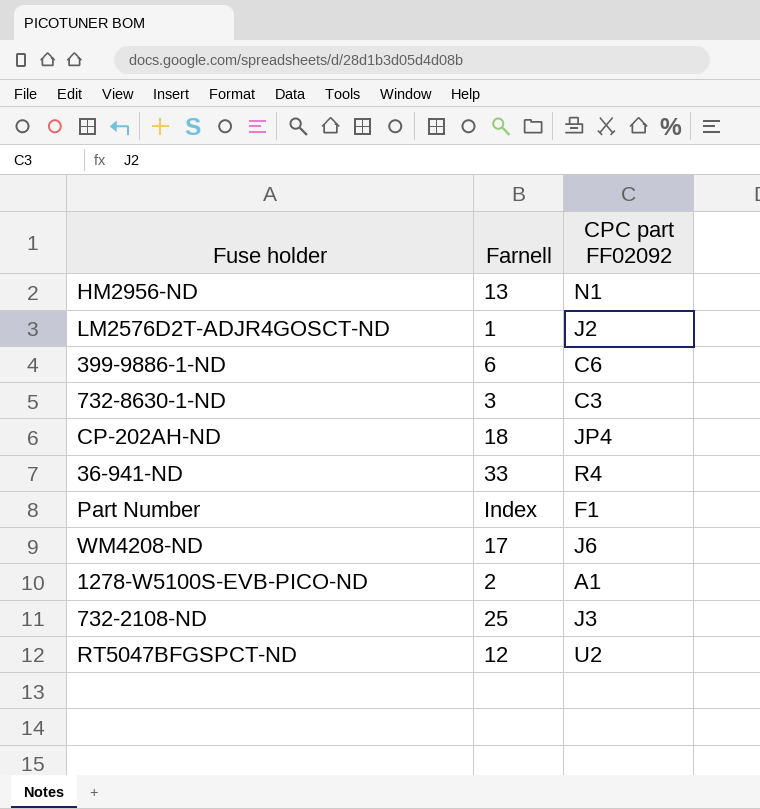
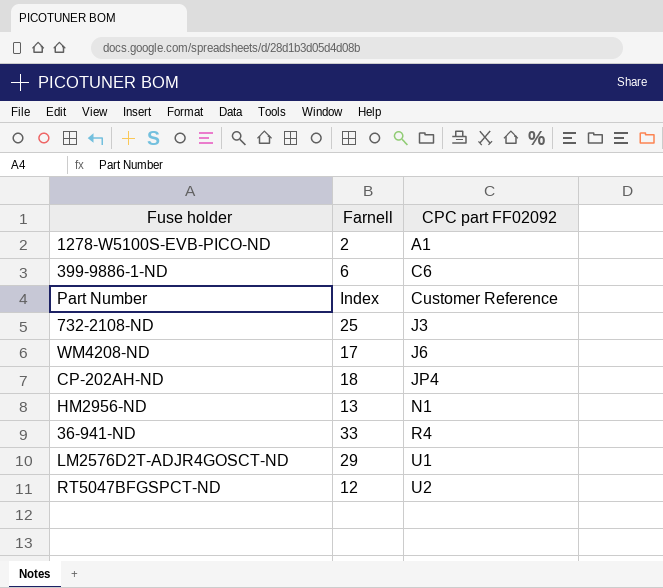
row order: none -> CPC part FF02092 ascending
row 732-8630-1-ND: 3 | C3 -> none
Part Number | CPC part FF02092: F1 -> Customer Reference
LM2576D2T-ADJR4GOSCT-ND | Farnell: 1 -> 29
LM2576D2T-ADJR4GOSCT-ND | CPC part FF02092: J2 -> U1

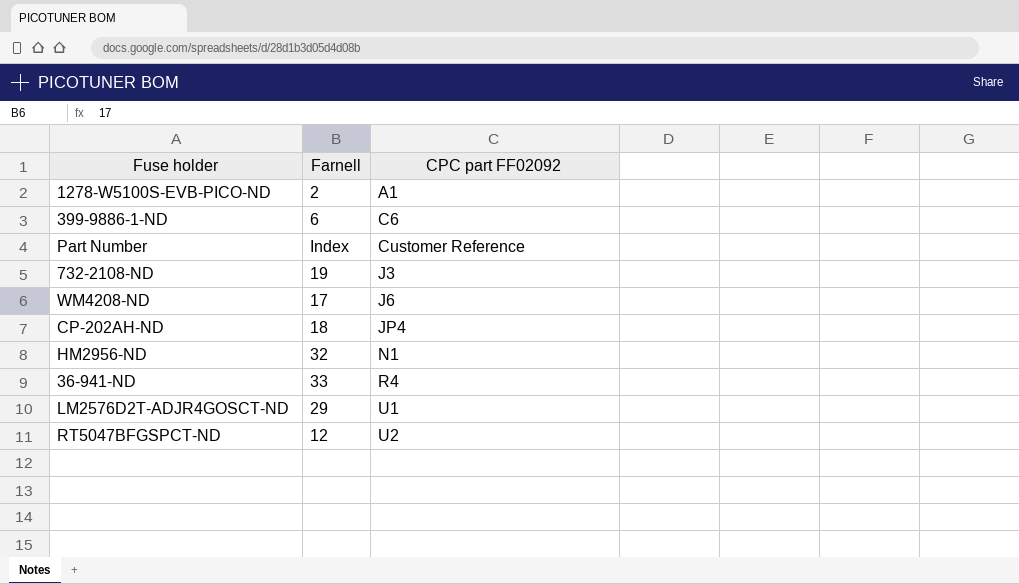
732-2108-ND | Farnell: 25 -> 19
HM2956-ND | Farnell: 13 -> 32

